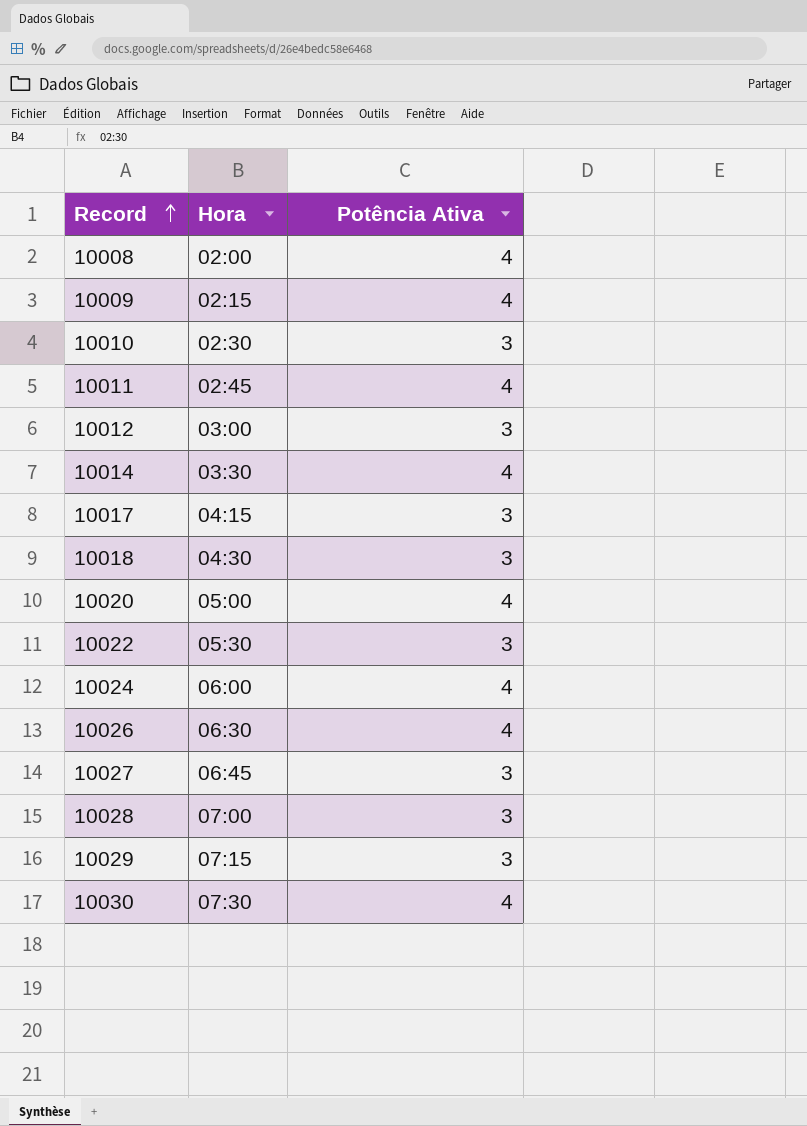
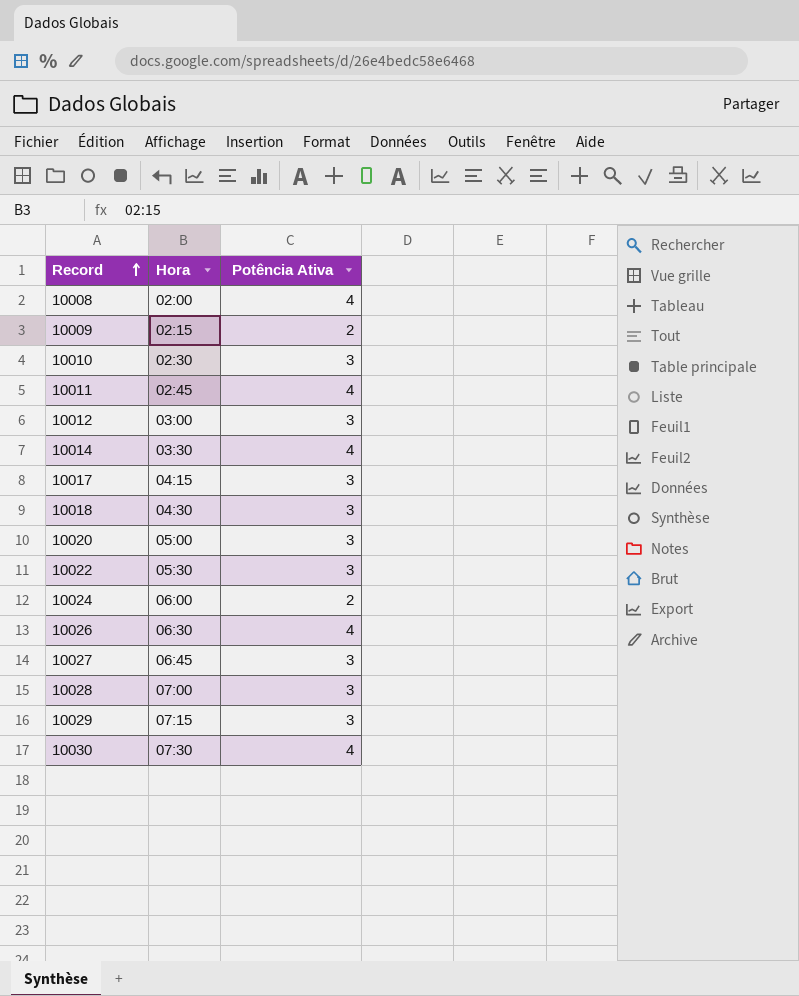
10009 | Potência Ativa: 4 -> 2
10020 | Potência Ativa: 4 -> 3
10024 | Potência Ativa: 4 -> 2

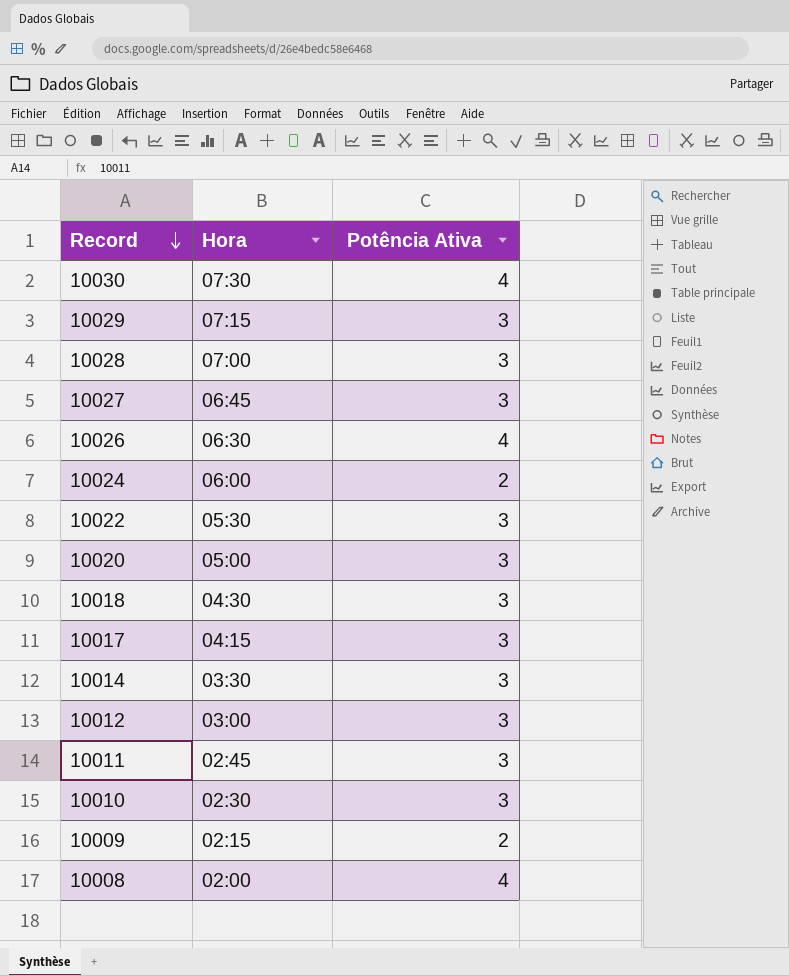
row order: Record ascending -> Record descending
10014 | Potência Ativa: 4 -> 3
10011 | Potência Ativa: 4 -> 3

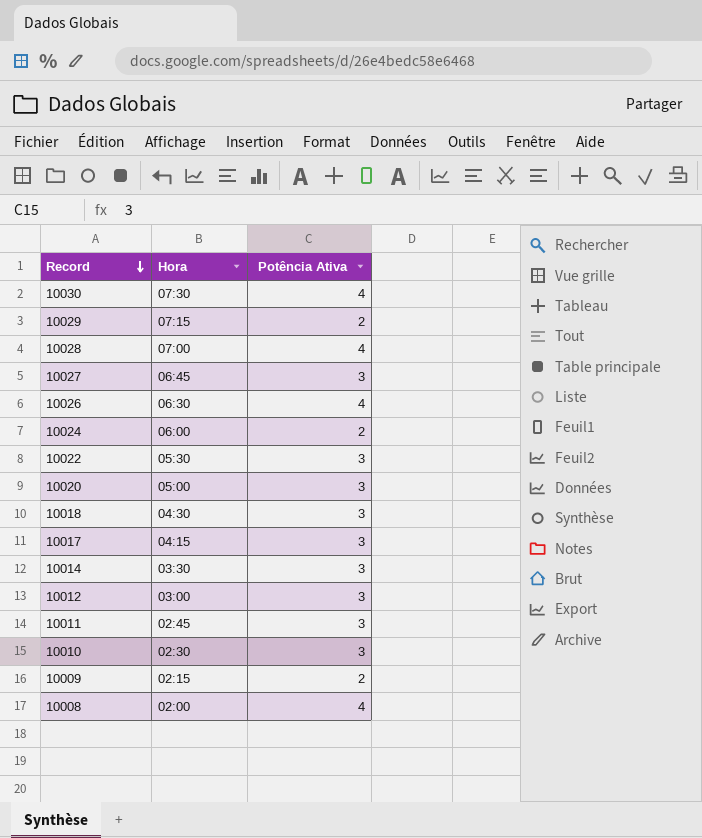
10029 | Potência Ativa: 3 -> 2
10028 | Potência Ativa: 3 -> 4

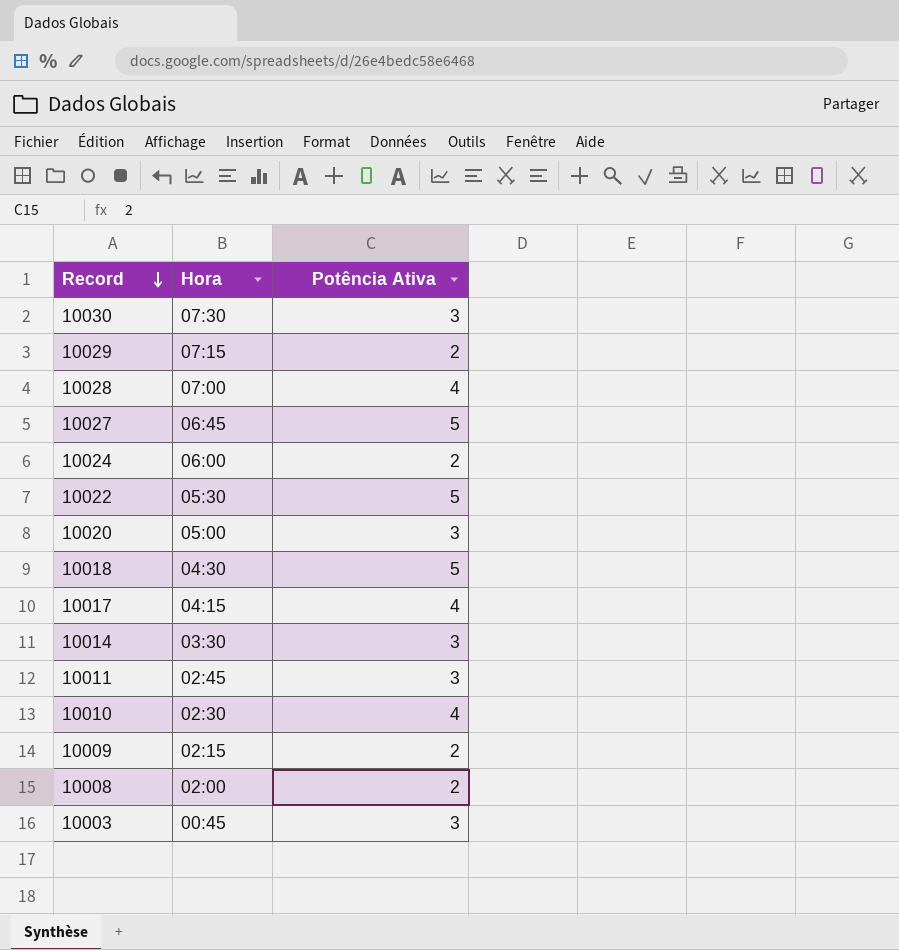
row 10026: 06:30 | 4 -> none
row 10012: 03:00 | 3 -> none
10030 | Potência Ativa: 4 -> 3
10027 | Potência Ativa: 3 -> 5
10022 | Potência Ativa: 3 -> 5
10018 | Potência Ativa: 3 -> 5
10017 | Potência Ativa: 3 -> 4
10010 | Potência Ativa: 3 -> 4
10008 | Potência Ativa: 4 -> 2
row 10003: none -> 00:45 | 3

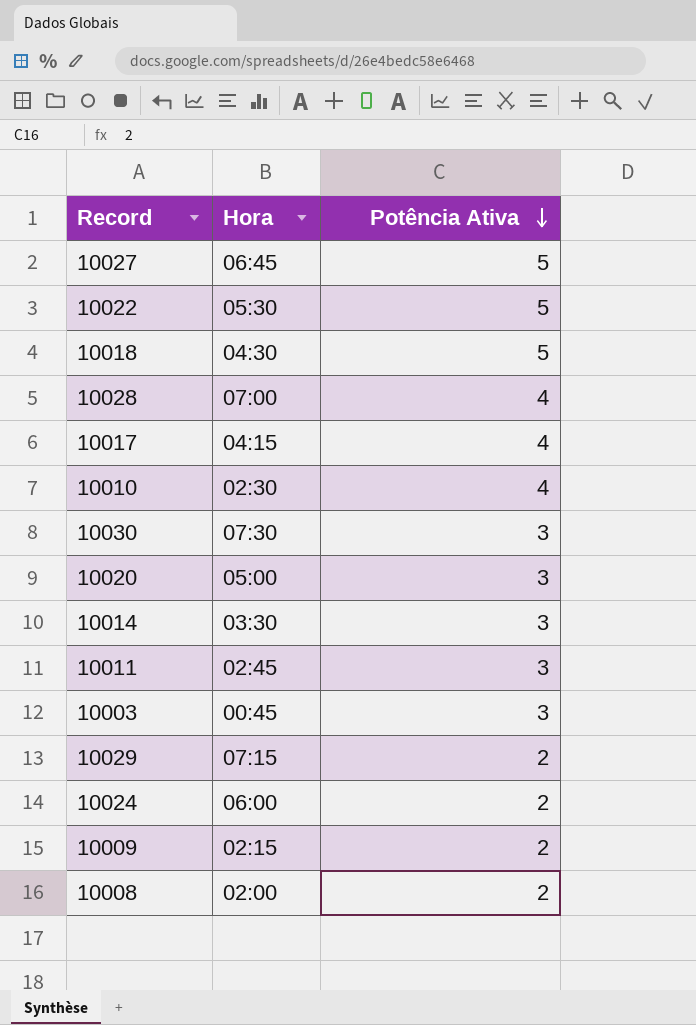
row order: Record descending -> Potência Ativa descending

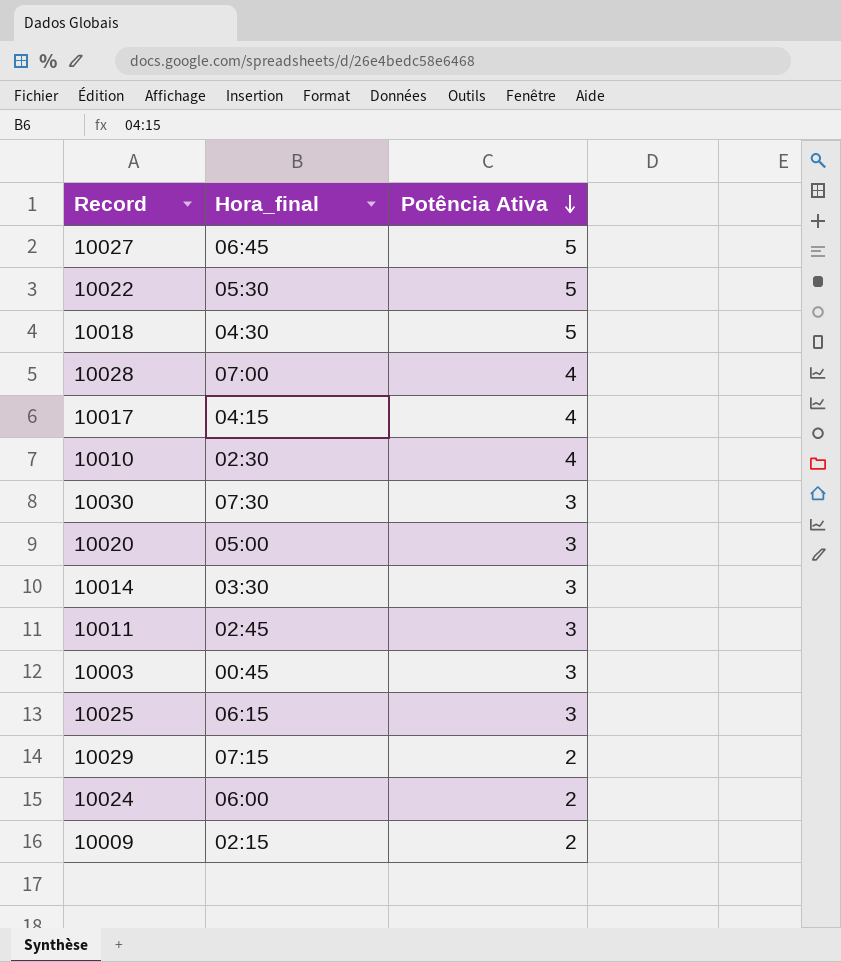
column name: Hora -> Hora_final
row 10008: 02:00 | 2 -> none
row 10025: none -> 06:15 | 3

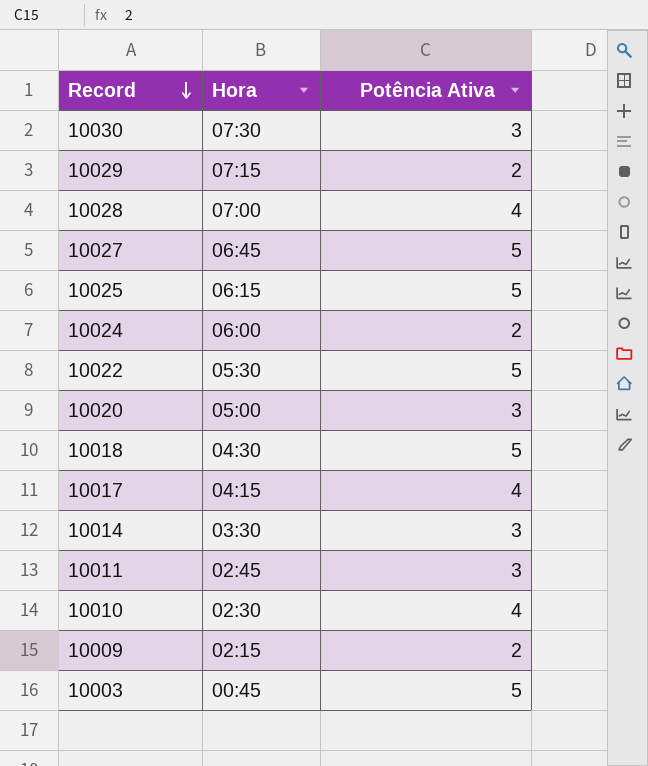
row order: Potência Ativa descending -> Record descending
column name: Hora_final -> Hora
10025 | Potência Ativa: 3 -> 5
10003 | Potência Ativa: 3 -> 5

